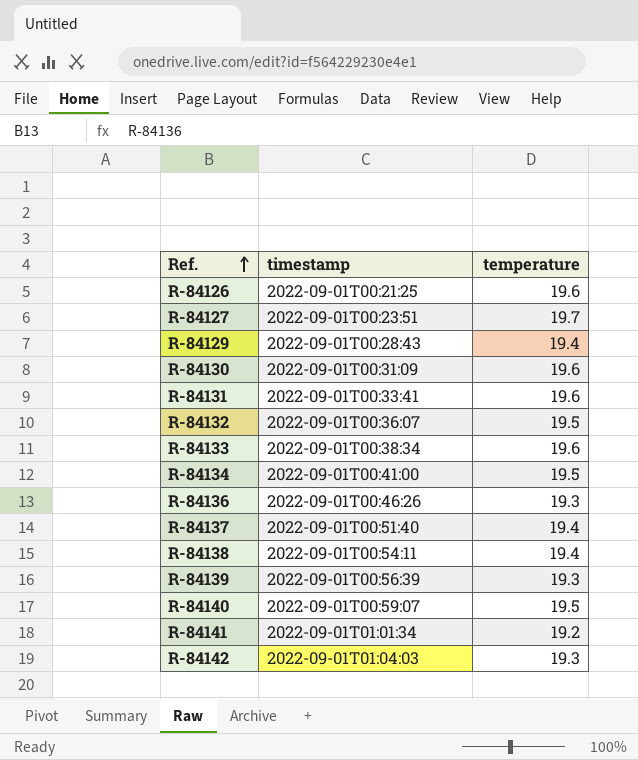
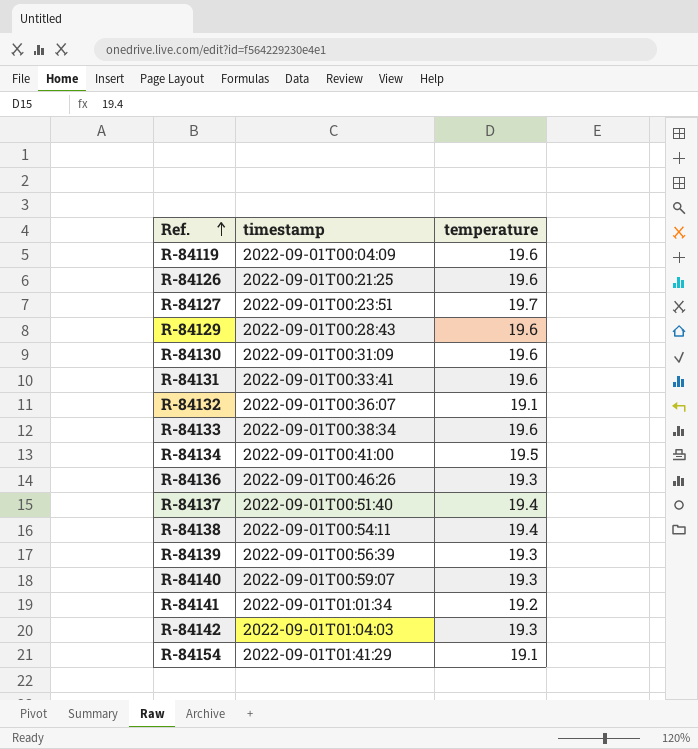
row R-84119: none -> 2022-09-01T00:04:09 | 19.6
R-84129 | temperature: 19.4 -> 19.6
R-84132 | temperature: 19.5 -> 19.1
R-84140 | temperature: 19.5 -> 19.3
row R-84154: none -> 2022-09-01T01:41:29 | 19.1

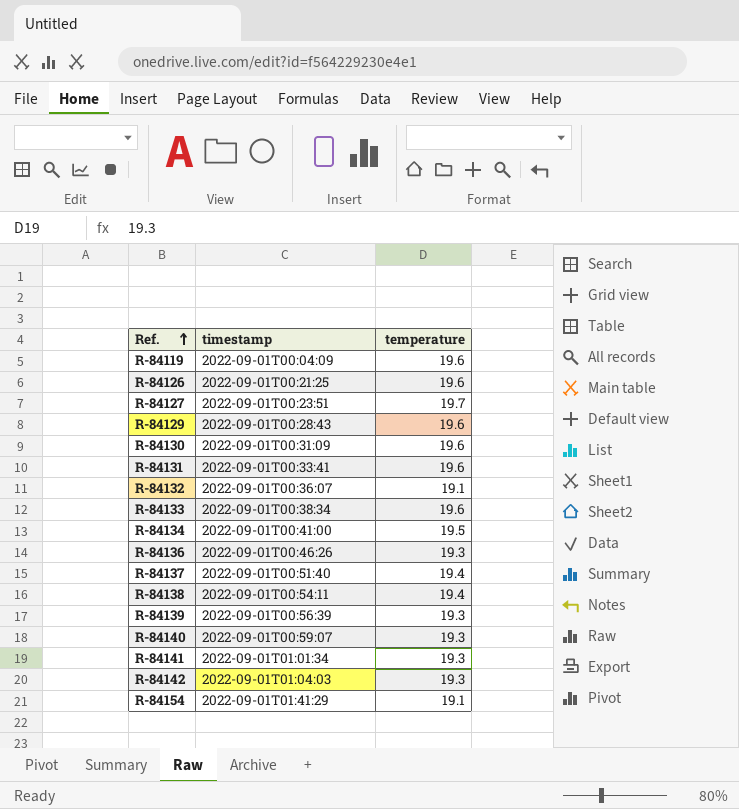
R-84141 | temperature: 19.2 -> 19.3

